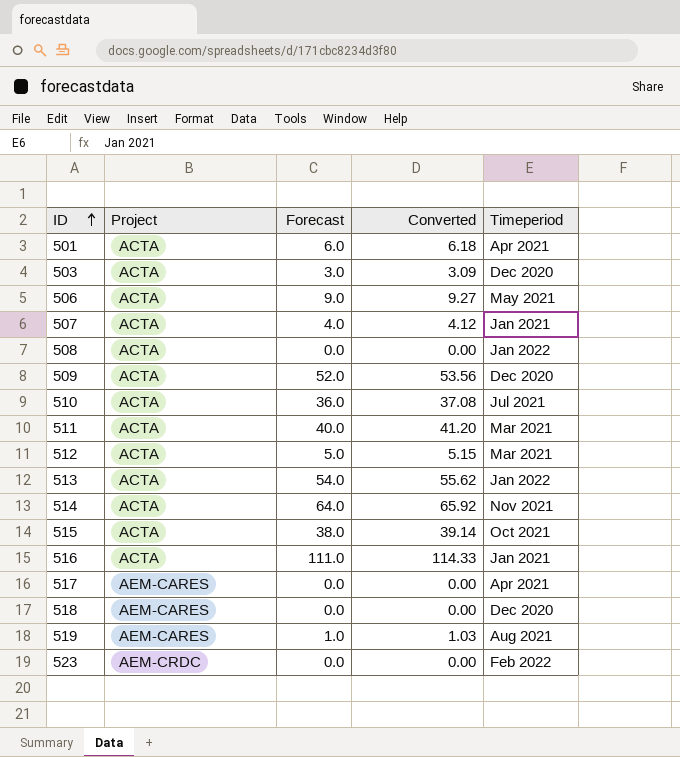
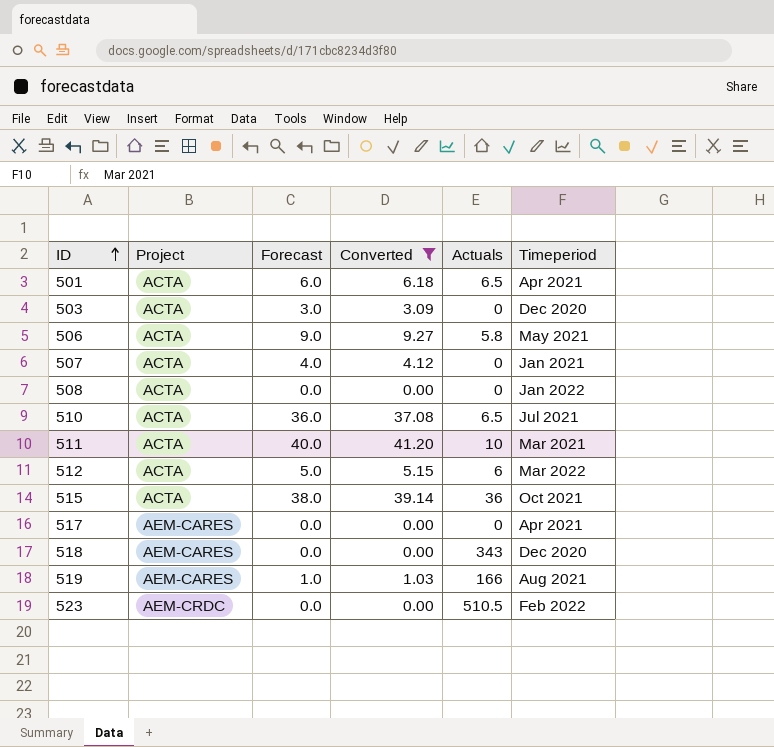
filter: none -> Converted <= 41.20
column Actuals | position: none -> 5
512 | Timeperiod: Mar 2021 -> Mar 2022

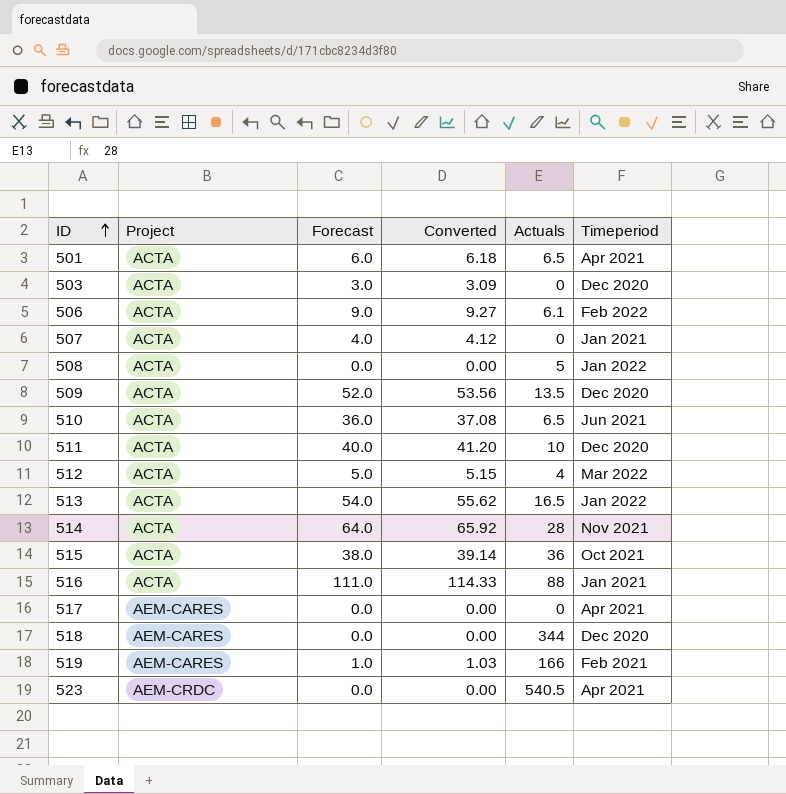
filter: Converted <= 41.20 -> none
506 | Actuals: 5.8 -> 6.1
506 | Timeperiod: May 2021 -> Feb 2022
508 | Actuals: 0 -> 5
510 | Timeperiod: Jul 2021 -> Jun 2021
511 | Timeperiod: Mar 2021 -> Dec 2020
512 | Actuals: 6 -> 4
518 | Actuals: 343 -> 344
519 | Timeperiod: Aug 2021 -> Feb 2021
523 | Actuals: 510.5 -> 540.5
523 | Timeperiod: Feb 2022 -> Apr 2021

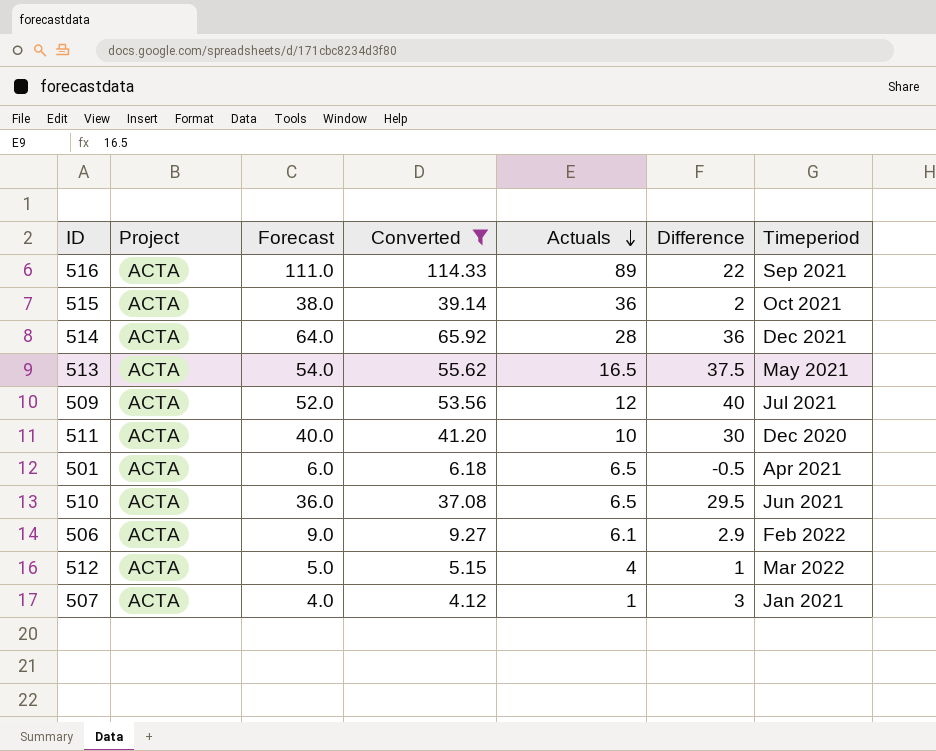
filter: none -> Converted >= 4.12
row order: ID ascending -> Actuals descending
column Difference | formula: none -> [Forecast] - [Actuals]
516 | Actuals: 88 -> 89
516 | Timeperiod: Jan 2021 -> Sep 2021
514 | Timeperiod: Nov 2021 -> Dec 2021
513 | Timeperiod: Jan 2022 -> May 2021
509 | Actuals: 13.5 -> 12
509 | Timeperiod: Dec 2020 -> Jul 2021
507 | Actuals: 0 -> 1

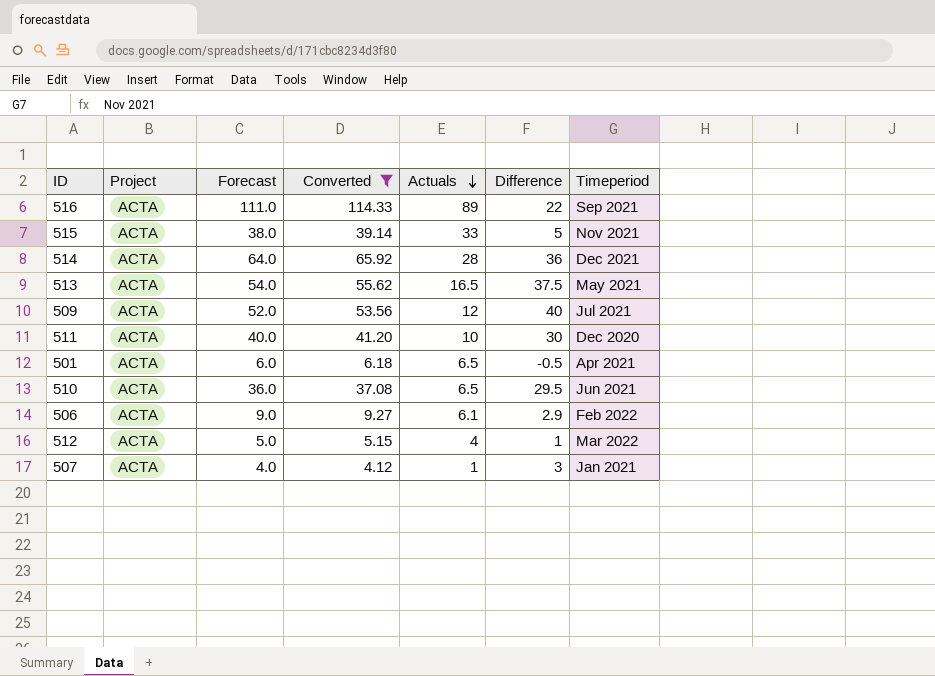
515 | Actuals: 36 -> 33
515 | Difference: 2 -> 5
515 | Timeperiod: Oct 2021 -> Nov 2021

